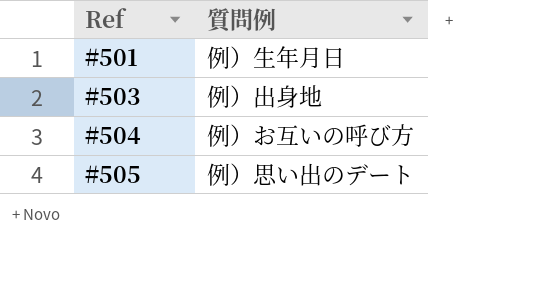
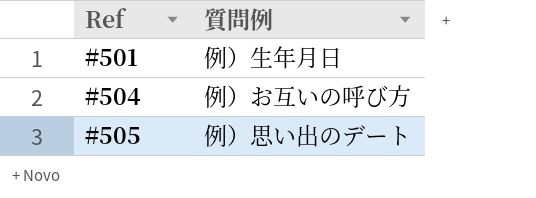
row #503: 例）出身地 -> none

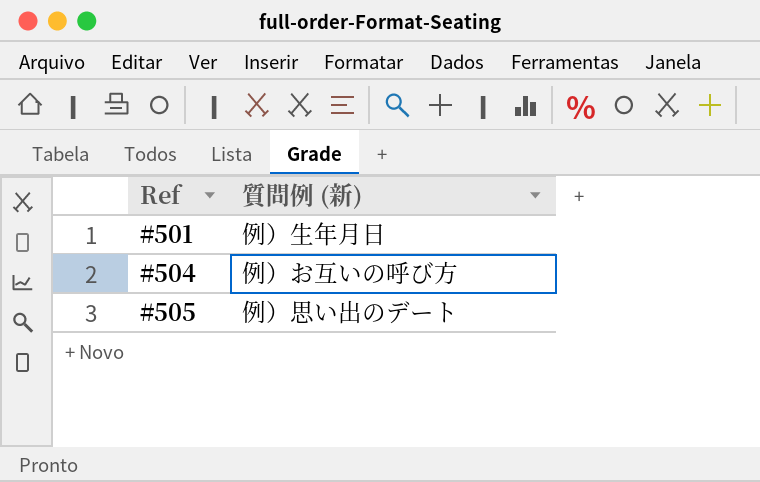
column name: 質問例 -> 質問例 (新)

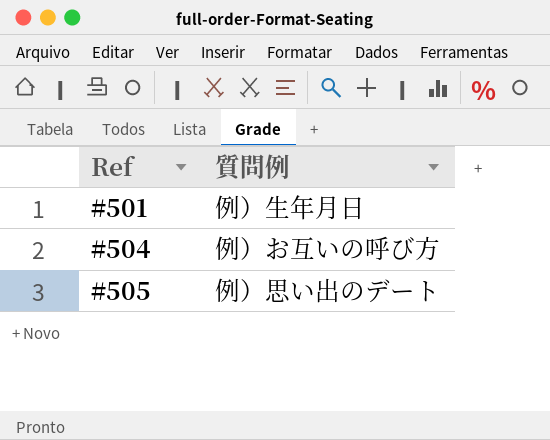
column name: 質問例 (新) -> 質問例

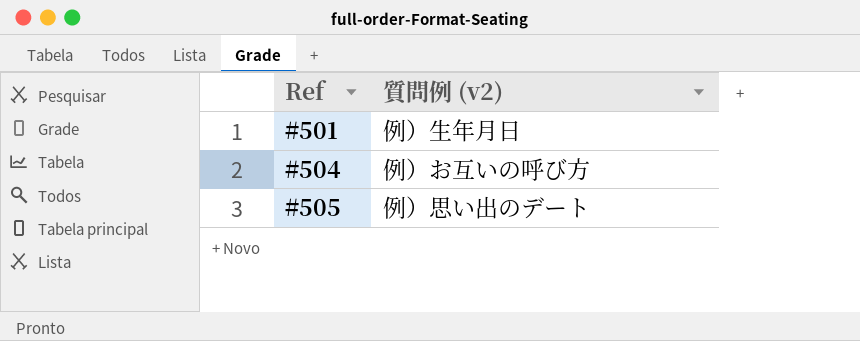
column name: 質問例 -> 質問例 (v2)

